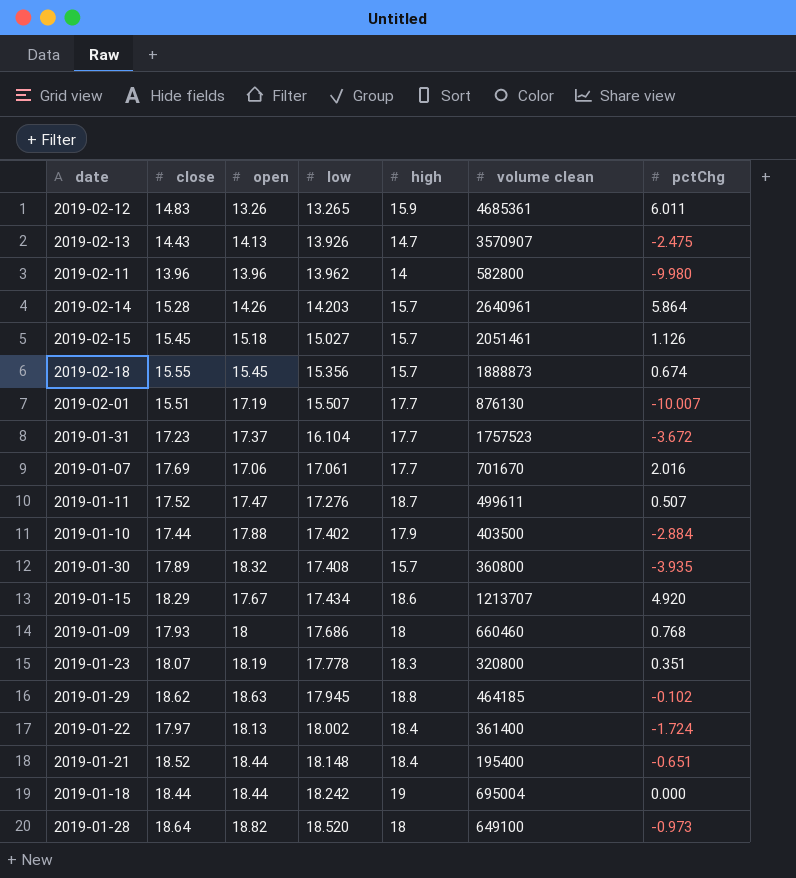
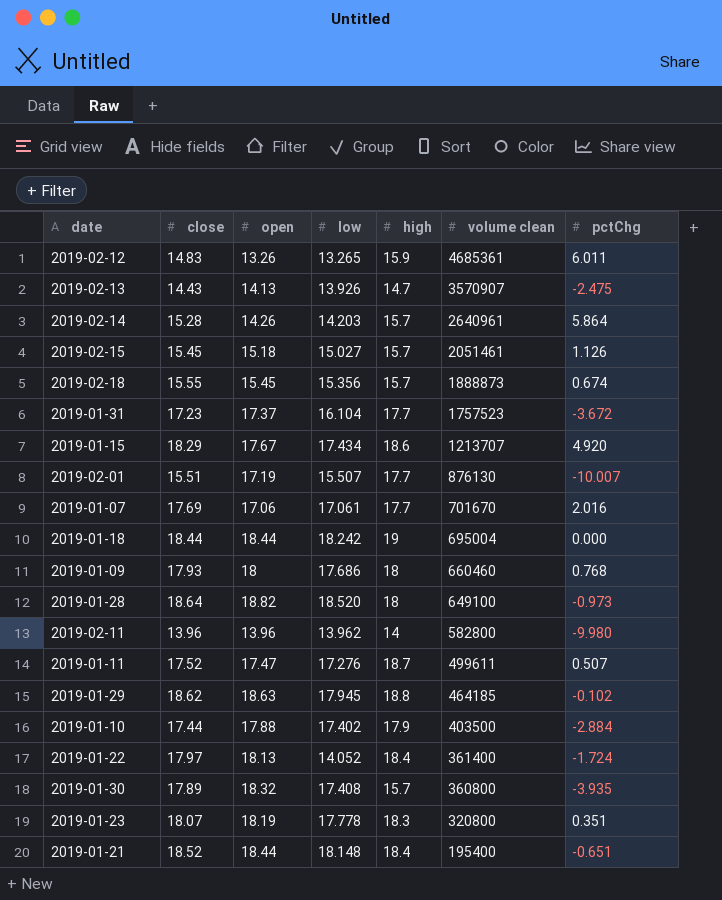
row order: low ascending -> volume clean descending
2019-01-22 | low: 18.002 -> 14.052

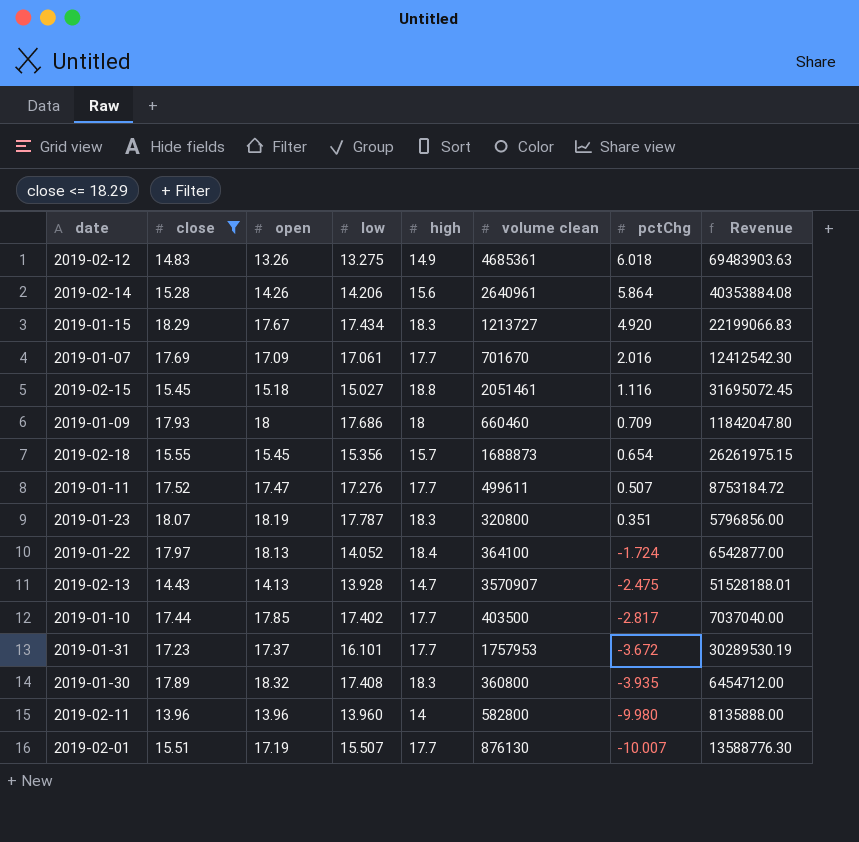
filter: none -> close <= 18.29
row order: volume clean descending -> pctChg descending
column Revenue | formula: none -> [close] * [volume clean]
2019-02-12 | low: 13.265 -> 13.275
2019-02-12 | high: 15.9 -> 14.9
2019-02-12 | pctChg: 6.011 -> 6.018
2019-02-14 | low: 14.203 -> 14.206
2019-02-14 | high: 15.7 -> 15.6
2019-01-15 | high: 18.6 -> 18.3
2019-01-15 | volume clean: 1213707 -> 1213727
2019-01-07 | open: 17.06 -> 17.09
2019-02-15 | high: 15.7 -> 18.8
2019-02-15 | pctChg: 1.126 -> 1.116
2019-01-09 | pctChg: 0.768 -> 0.709
2019-02-18 | volume clean: 1888873 -> 1688873
2019-02-18 | pctChg: 0.674 -> 0.654
2019-01-11 | high: 18.7 -> 17.7
2019-01-23 | low: 17.778 -> 17.787
2019-01-22 | volume clean: 361400 -> 364100
2019-02-13 | low: 13.926 -> 13.928
2019-01-10 | open: 17.88 -> 17.85
2019-01-10 | high: 17.9 -> 17.7
2019-01-10 | pctChg: -2.884 -> -2.817
2019-01-31 | low: 16.104 -> 16.101
2019-01-31 | volume clean: 1757523 -> 1757953
2019-01-30 | high: 15.7 -> 18.3
2019-02-11 | low: 13.962 -> 13.960

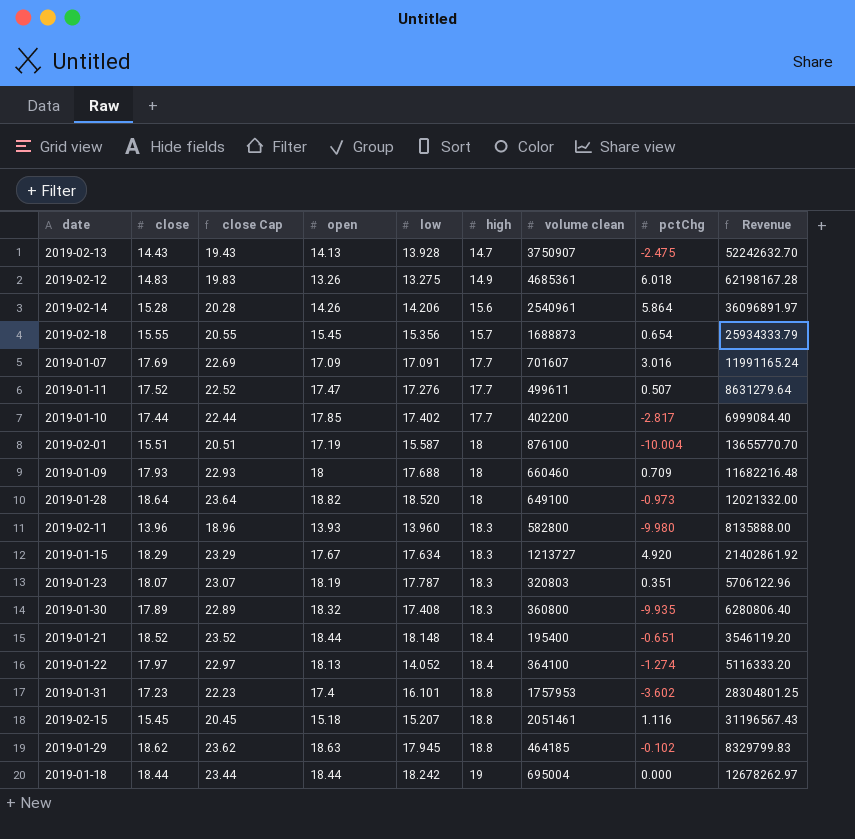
filter: close <= 18.29 -> none
row order: pctChg descending -> high ascending
column close Cap | formula: none -> [close] + 5
column Revenue | formula: [close] * [volume clean] -> [low] * [volume clean]
2019-02-13 | volume clean: 3570907 -> 3750907
2019-02-14 | volume clean: 2640961 -> 2540961
2019-01-07 | low: 17.061 -> 17.091
2019-01-07 | volume clean: 701670 -> 701607
2019-01-07 | pctChg: 2.016 -> 3.016
2019-01-10 | volume clean: 403500 -> 402200
2019-02-01 | low: 15.507 -> 15.587
2019-02-01 | high: 17.7 -> 18
2019-02-01 | volume clean: 876130 -> 876100
2019-02-01 | pctChg: -10.007 -> -10.004
2019-01-09 | low: 17.686 -> 17.688
2019-02-11 | open: 13.96 -> 13.93
2019-02-11 | high: 14 -> 18.3
2019-01-15 | low: 17.434 -> 17.634
2019-01-23 | volume clean: 320800 -> 320803
2019-01-30 | pctChg: -3.935 -> -9.935
2019-01-22 | pctChg: -1.724 -> -1.274
2019-01-31 | open: 17.37 -> 17.4
2019-01-31 | high: 17.7 -> 18.8
2019-01-31 | pctChg: -3.672 -> -3.602
2019-02-15 | low: 15.027 -> 15.207

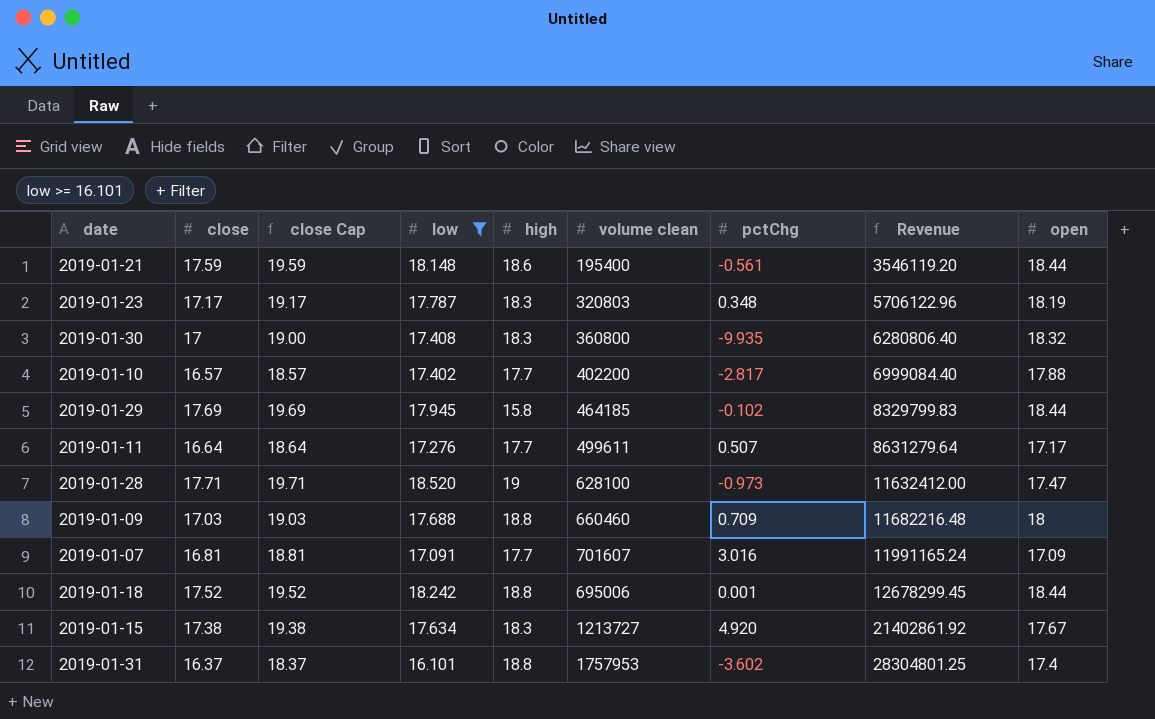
filter: none -> low >= 16.101
row order: high ascending -> Revenue ascending
column close Cap | formula: [close] + 5 -> [close] + 2
column open | position: 4 -> 9
2019-01-21 | close: 18.52 -> 17.59
2019-01-21 | high: 18.4 -> 18.6
2019-01-21 | pctChg: -0.651 -> -0.561
2019-01-23 | close: 18.07 -> 17.17
2019-01-23 | pctChg: 0.351 -> 0.348
2019-01-30 | close: 17.89 -> 17
2019-01-10 | close: 17.44 -> 16.57
2019-01-10 | open: 17.85 -> 17.88
2019-01-29 | close: 18.62 -> 17.69
2019-01-29 | high: 18.8 -> 15.8
2019-01-29 | open: 18.63 -> 18.44
2019-01-11 | close: 17.52 -> 16.64
2019-01-11 | open: 17.47 -> 17.17
2019-01-28 | close: 18.64 -> 17.71
2019-01-28 | high: 18 -> 19
2019-01-28 | volume clean: 649100 -> 628100
2019-01-28 | Revenue: 12021332.00 -> 11632412.00
2019-01-28 | open: 18.82 -> 17.47
2019-01-09 | close: 17.93 -> 17.03
2019-01-09 | high: 18 -> 18.8
2019-01-07 | close: 17.69 -> 16.81
2019-01-18 | close: 18.44 -> 17.52
2019-01-18 | high: 19 -> 18.8
2019-01-18 | volume clean: 695004 -> 695006
2019-01-18 | pctChg: 0.000 -> 0.001
2019-01-18 | Revenue: 12678262.97 -> 12678299.45
2019-01-15 | close: 18.29 -> 17.38
2019-01-31 | close: 17.23 -> 16.37

